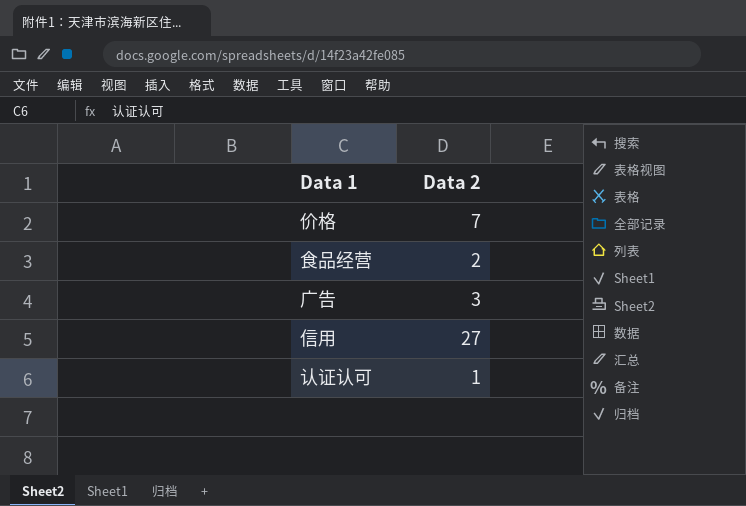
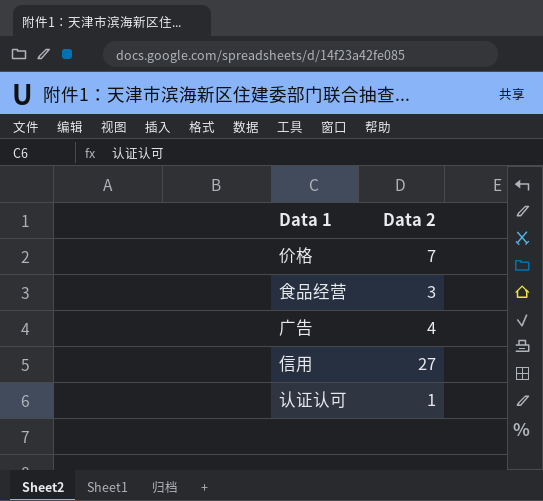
食品经营 | Data 2: 2 -> 3
广告 | Data 2: 3 -> 4

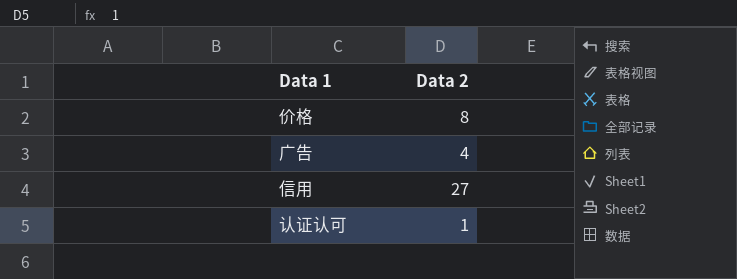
row 食品经营: 3 -> none
价格 | Data 2: 7 -> 8

